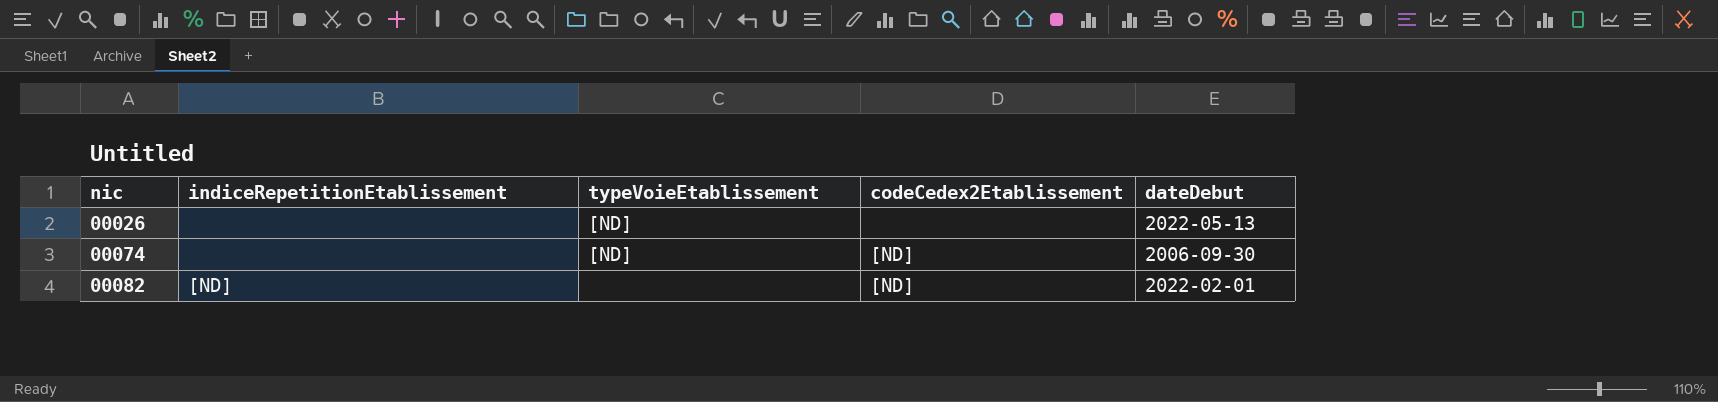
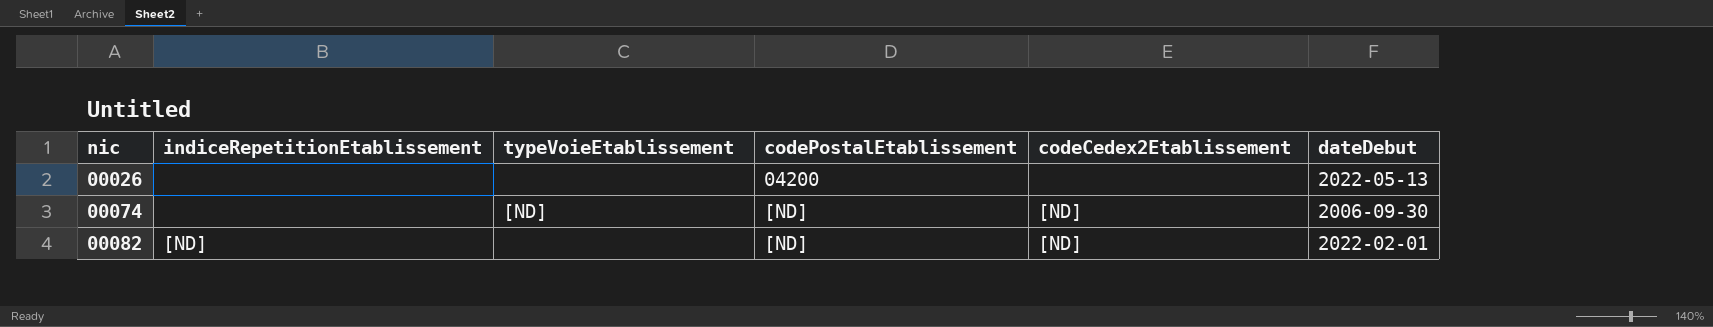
column codePostalEtablissement | position: none -> 4
00026 | typeVoieEtablissement: [ND] -> none

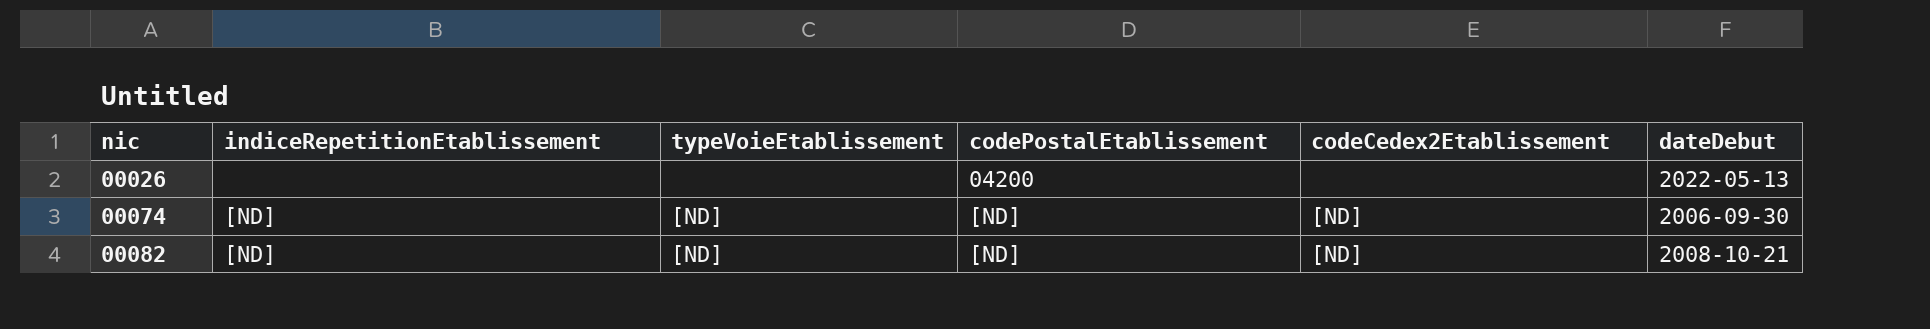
00074 | indiceRepetitionEtablissement: none -> [ND]
00082 | typeVoieEtablissement: none -> [ND]
00082 | dateDebut: 2022-02-01 -> 2008-10-21

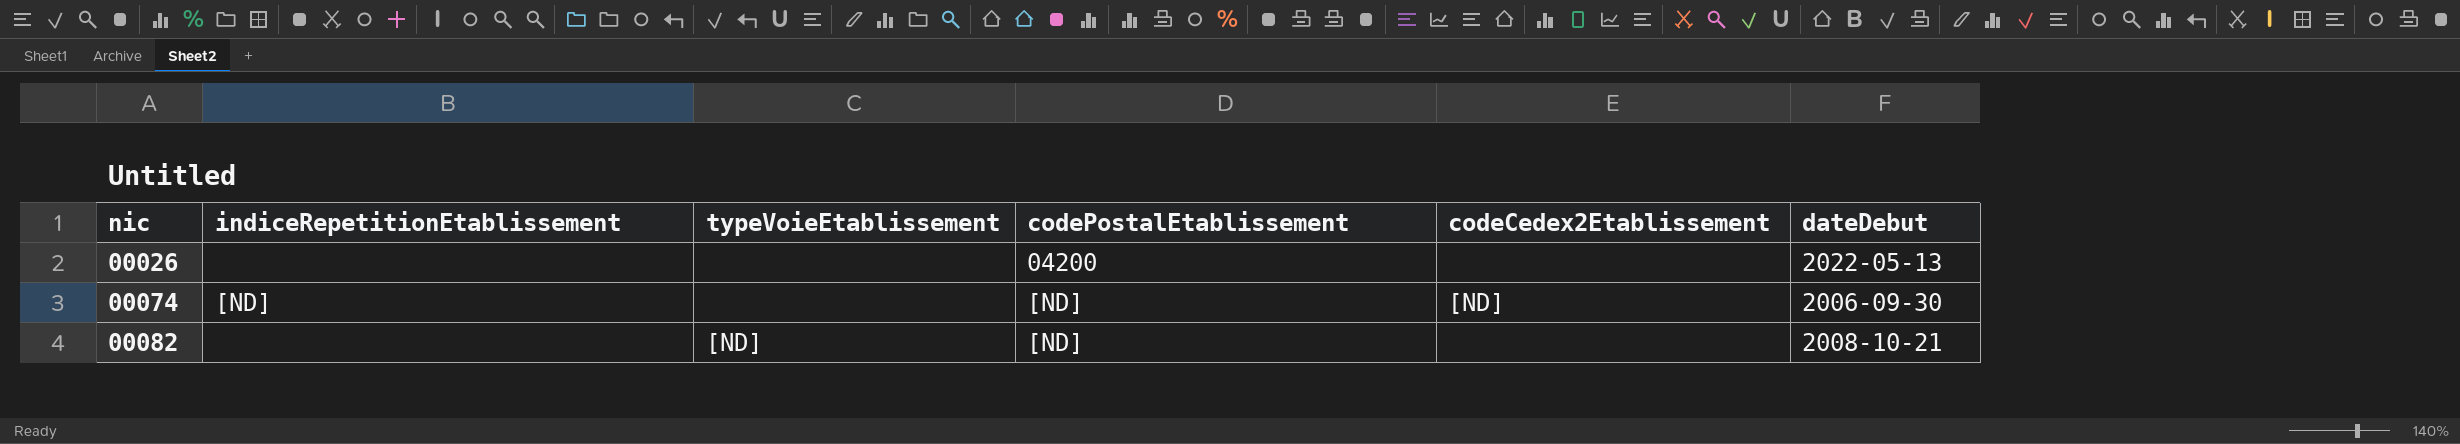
00074 | typeVoieEtablissement: [ND] -> none
00082 | indiceRepetitionEtablissement: [ND] -> none
00082 | codeCedex2Etablissement: [ND] -> none

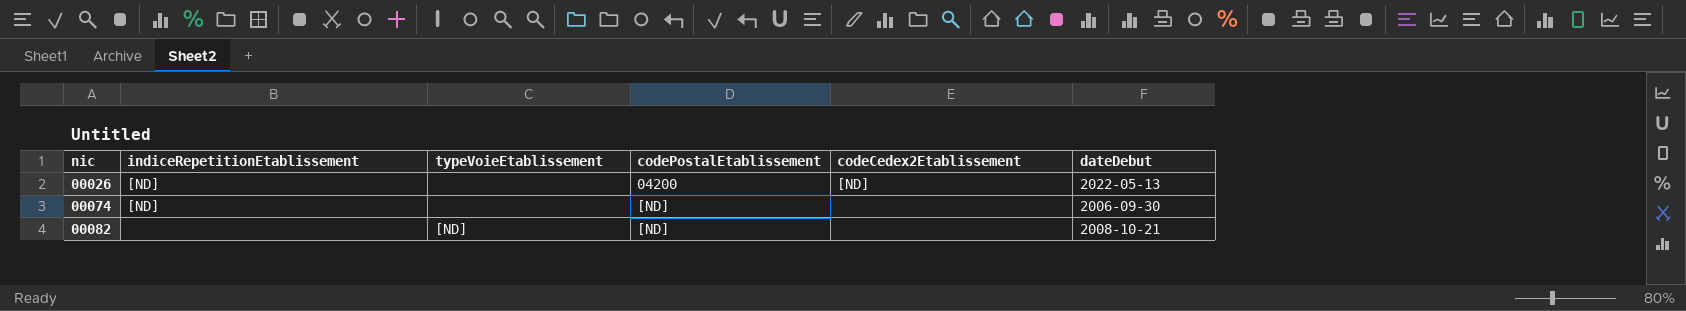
00026 | indiceRepetitionEtablissement: none -> [ND]
00026 | codeCedex2Etablissement: none -> [ND]
00074 | codeCedex2Etablissement: [ND] -> none

